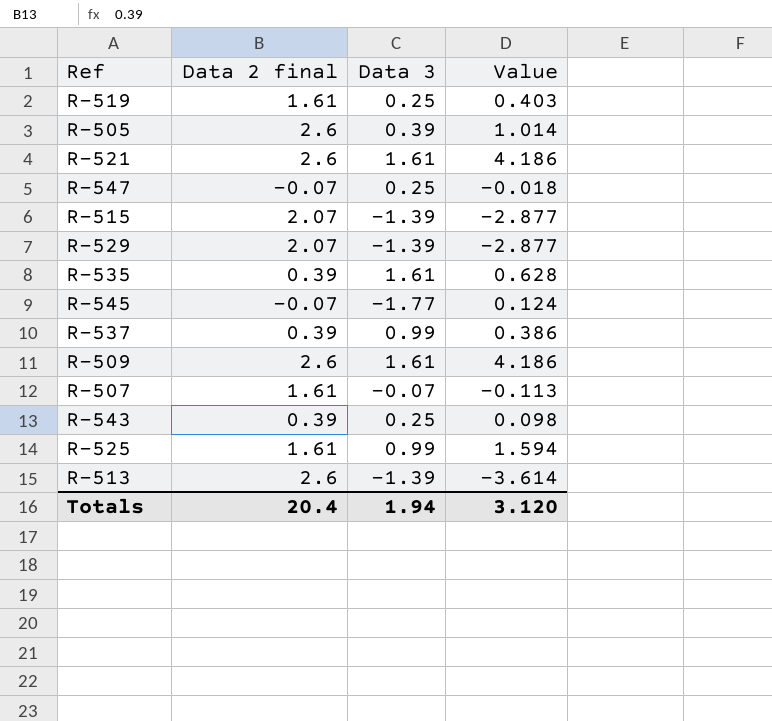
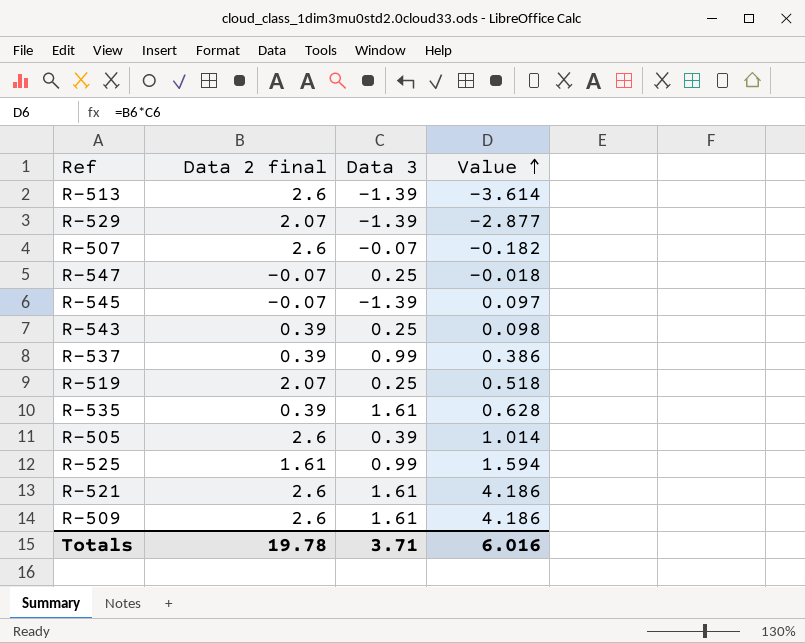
row order: none -> Value ascending
row R-515: 2.07 | -1.39 | -2.877 -> none
R-507 | Data 2 final: 1.61 -> 2.6
R-507 | Value: -0.113 -> -0.182
R-545 | Data 3: -1.77 -> -1.39
R-545 | Value: 0.124 -> 0.097
R-519 | Data 2 final: 1.61 -> 2.07
R-519 | Value: 0.403 -> 0.518
Totals | Data 2 final: 20.4 -> 19.78
Totals | Data 3: 1.94 -> 3.71
Totals | Value: 3.120 -> 6.016

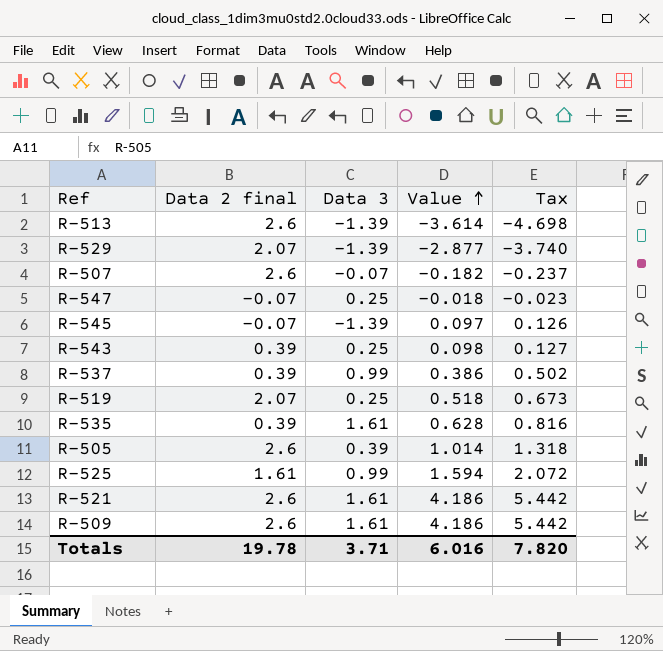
column Tax | formula: none -> [Value] * 1.3

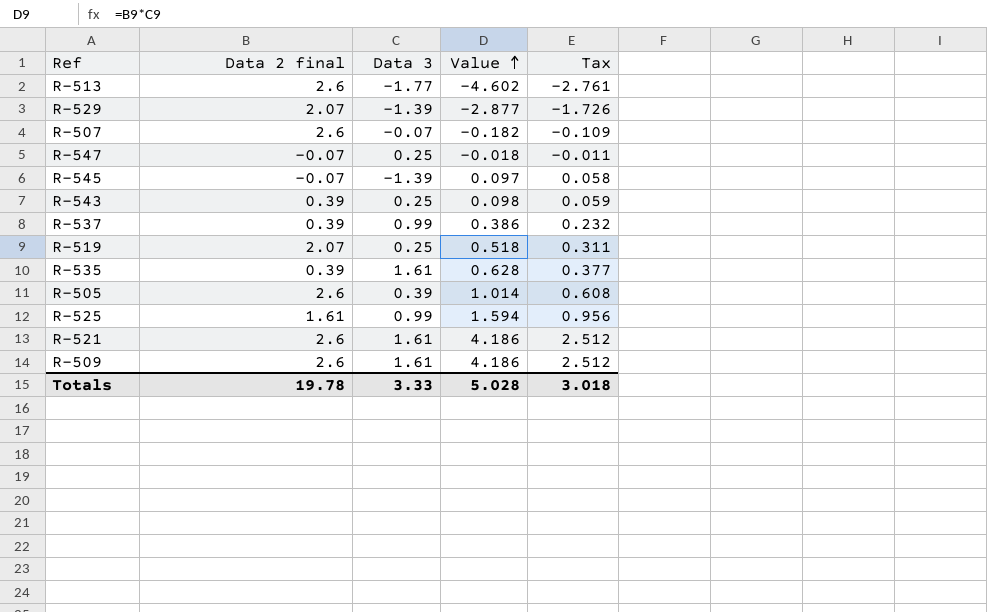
column Tax | formula: [Value] * 1.3 -> [Value] * 0.6
R-513 | Data 3: -1.39 -> -1.77
R-513 | Value: -3.614 -> -4.602
Totals | Data 3: 3.71 -> 3.33
Totals | Value: 6.016 -> 5.028
Totals | Tax: 7.820 -> 3.018

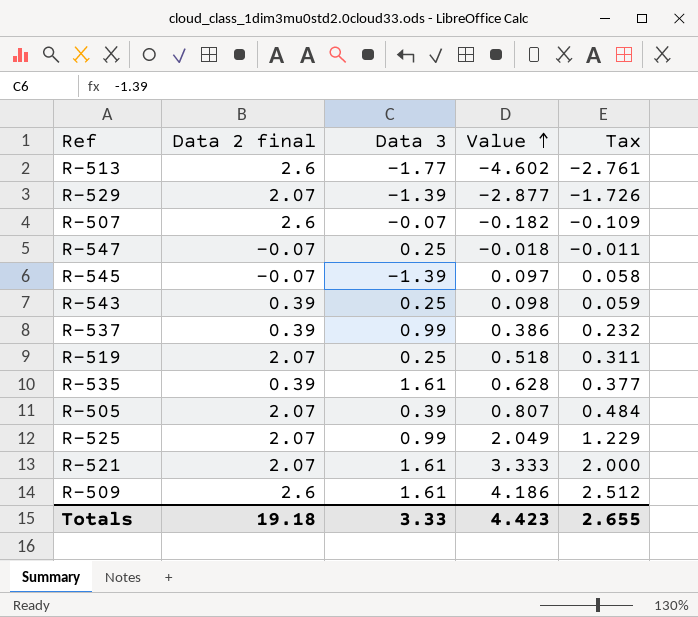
R-505 | Data 2 final: 2.6 -> 2.07
R-505 | Value: 1.014 -> 0.807
R-505 | Tax: 0.608 -> 0.484
R-525 | Data 2 final: 1.61 -> 2.07
R-525 | Value: 1.594 -> 2.049
R-525 | Tax: 0.956 -> 1.229
R-521 | Data 2 final: 2.6 -> 2.07
R-521 | Value: 4.186 -> 3.333
R-521 | Tax: 2.512 -> 2.000
Totals | Data 2 final: 19.78 -> 19.18
Totals | Value: 5.028 -> 4.423
Totals | Tax: 3.018 -> 2.655

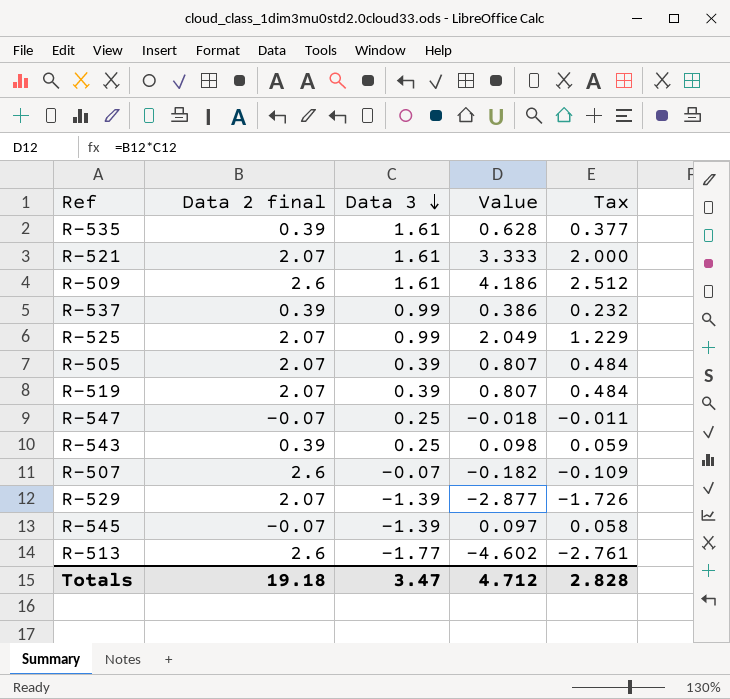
row order: Value ascending -> Data 3 descending
R-519 | Data 3: 0.25 -> 0.39
R-519 | Value: 0.518 -> 0.807
R-519 | Tax: 0.311 -> 0.484
Totals | Data 3: 3.33 -> 3.47
Totals | Value: 4.423 -> 4.712
Totals | Tax: 2.655 -> 2.828

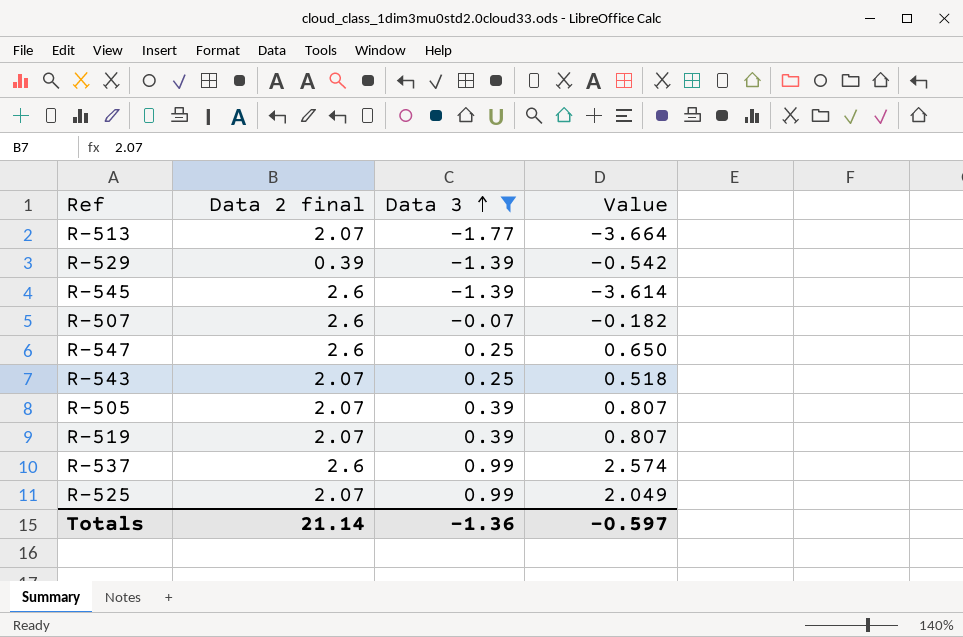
filter: none -> Data 3 != 1.61
row order: Data 3 descending -> Data 3 ascending
column Tax | formula: [Value] * 0.6 -> none
R-513 | Data 2 final: 2.6 -> 2.07
R-513 | Value: -4.602 -> -3.664
R-529 | Data 2 final: 2.07 -> 0.39
R-529 | Value: -2.877 -> -0.542
R-545 | Data 2 final: -0.07 -> 2.6
R-545 | Value: 0.097 -> -3.614
R-547 | Data 2 final: -0.07 -> 2.6
R-547 | Value: -0.018 -> 0.650
R-543 | Data 2 final: 0.39 -> 2.07
R-543 | Value: 0.098 -> 0.518
R-537 | Data 2 final: 0.39 -> 2.6
R-537 | Value: 0.386 -> 2.574
Totals | Data 2 final: 19.18 -> 21.14
Totals | Data 3: 3.47 -> -1.36
Totals | Value: 4.712 -> -0.597

